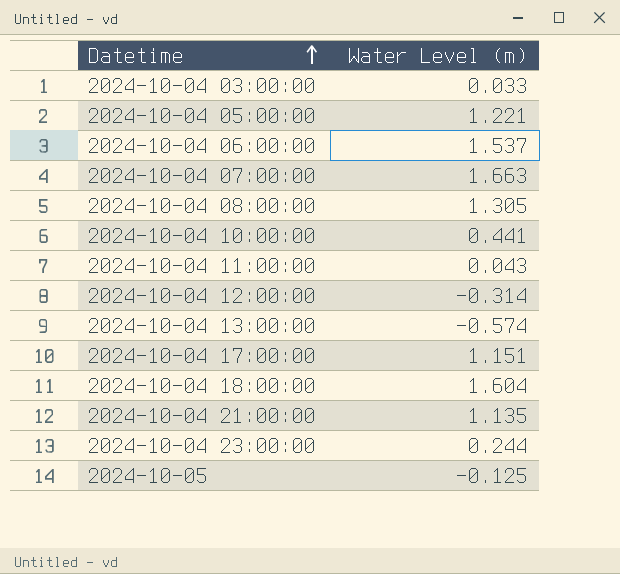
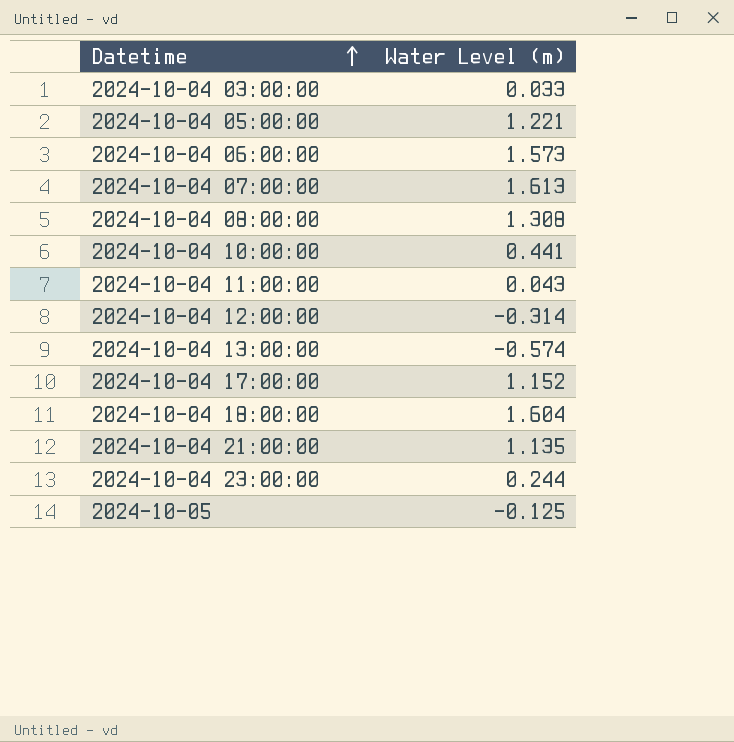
2024-10-04 06:00:00 | Water Level (m): 1.537 -> 1.573
2024-10-04 07:00:00 | Water Level (m): 1.663 -> 1.613
2024-10-04 08:00:00 | Water Level (m): 1.305 -> 1.308
2024-10-04 17:00:00 | Water Level (m): 1.151 -> 1.152

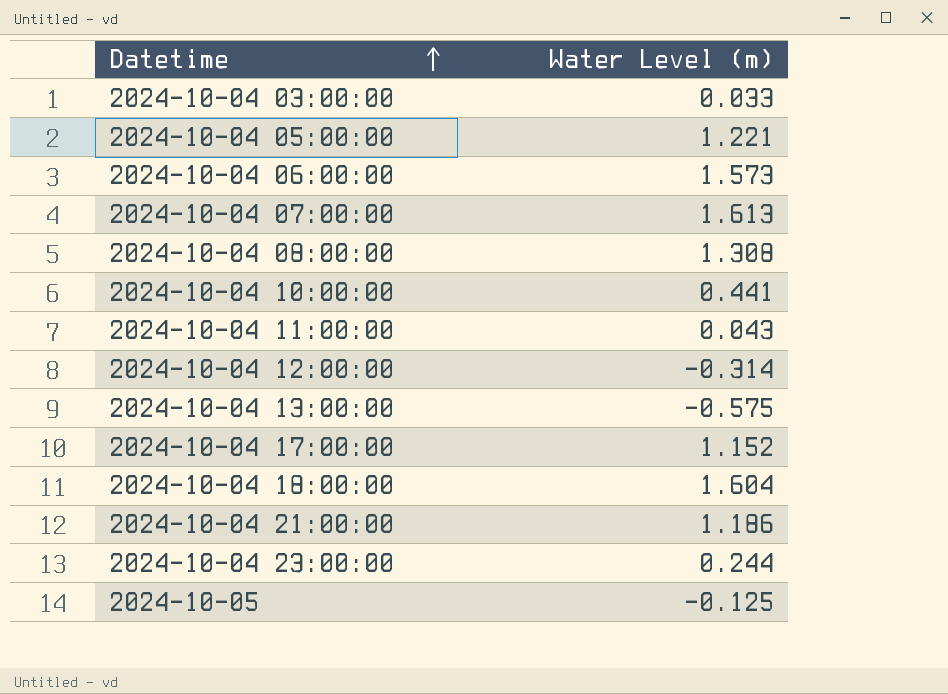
2024-10-04 13:00:00 | Water Level (m): -0.574 -> -0.575
2024-10-04 21:00:00 | Water Level (m): 1.135 -> 1.186

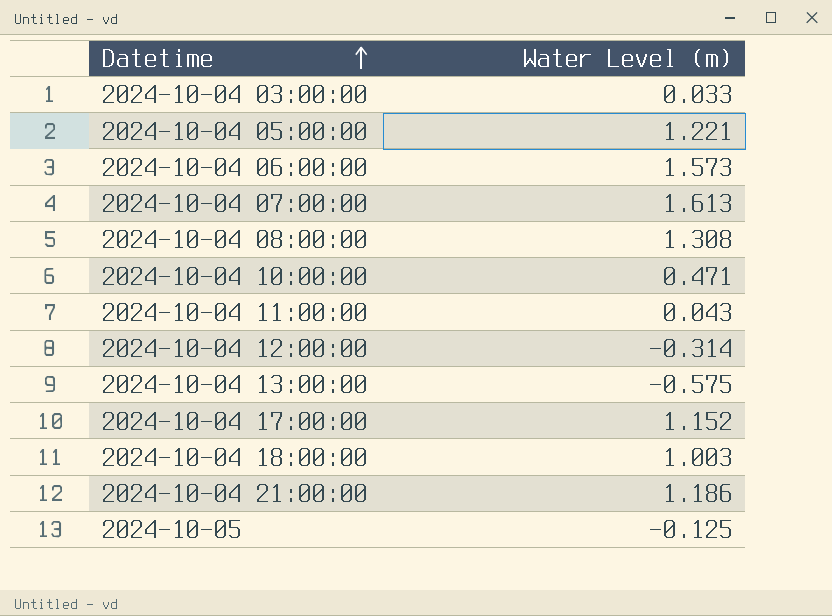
row 2024-10-04 23:00:00: 0.244 -> none
2024-10-04 10:00:00 | Water Level (m): 0.441 -> 0.471
2024-10-04 18:00:00 | Water Level (m): 1.604 -> 1.003

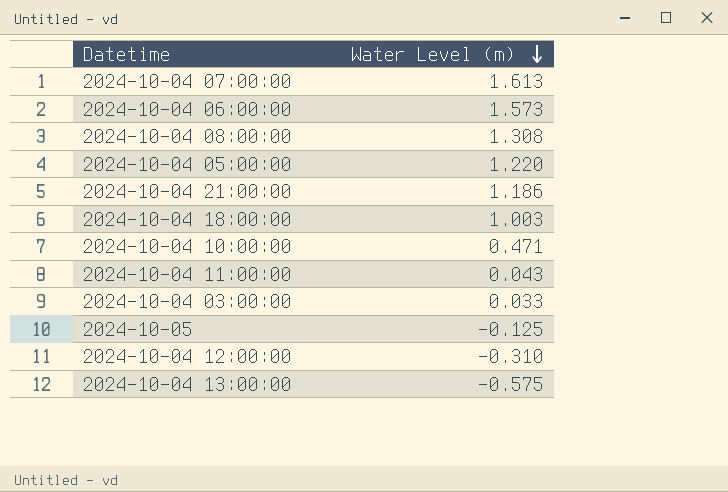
row order: Datetime ascending -> Water Level (m) descending
row 2024-10-04 17:00:00: 1.152 -> none
2024-10-04 05:00:00 | Water Level (m): 1.221 -> 1.220
2024-10-04 12:00:00 | Water Level (m): -0.314 -> -0.310

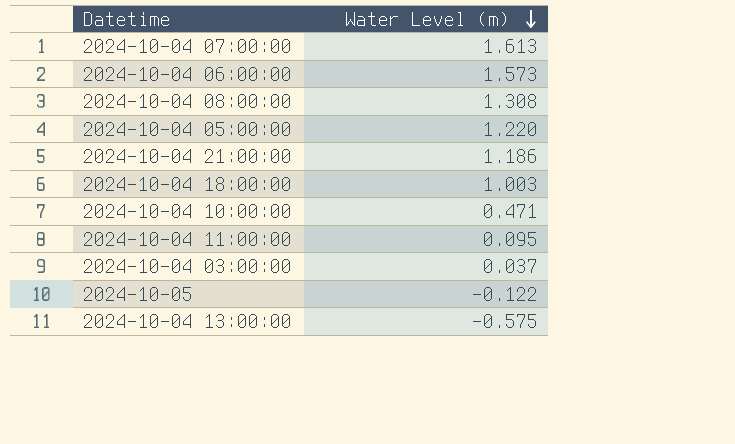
row 2024-10-04 12:00:00: -0.310 -> none
2024-10-04 11:00:00 | Water Level (m): 0.043 -> 0.095
2024-10-04 03:00:00 | Water Level (m): 0.033 -> 0.037
2024-10-05 | Water Level (m): -0.125 -> -0.122

